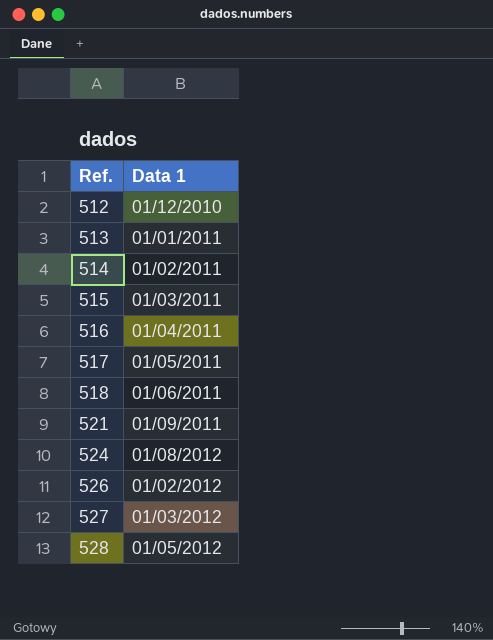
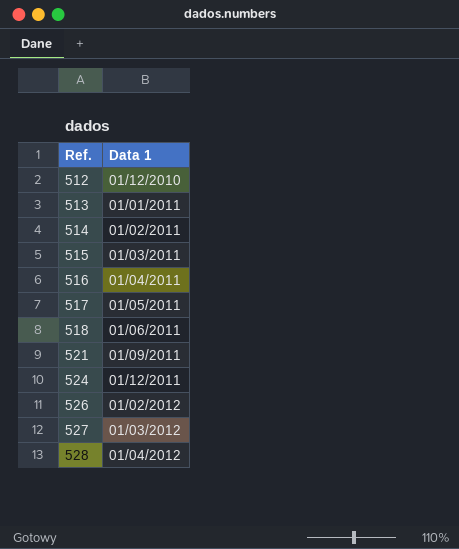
524 | Data 1: 01/08/2012 -> 01/12/2011
528 | Data 1: 01/05/2012 -> 01/04/2012

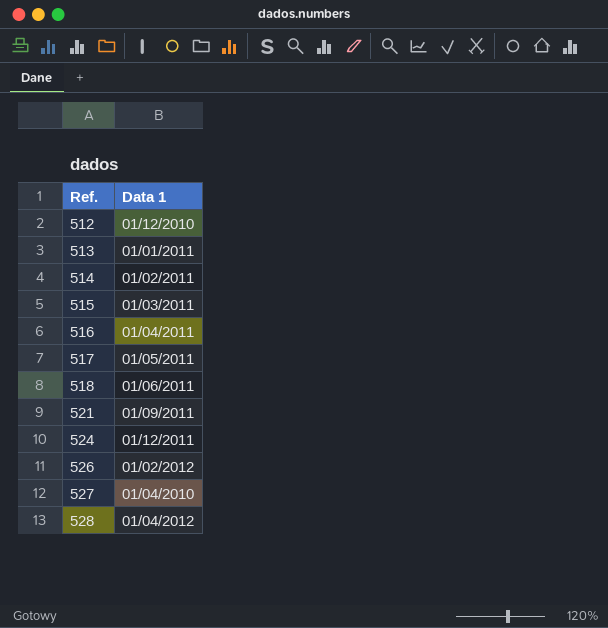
527 | Data 1: 01/03/2012 -> 01/04/2010

